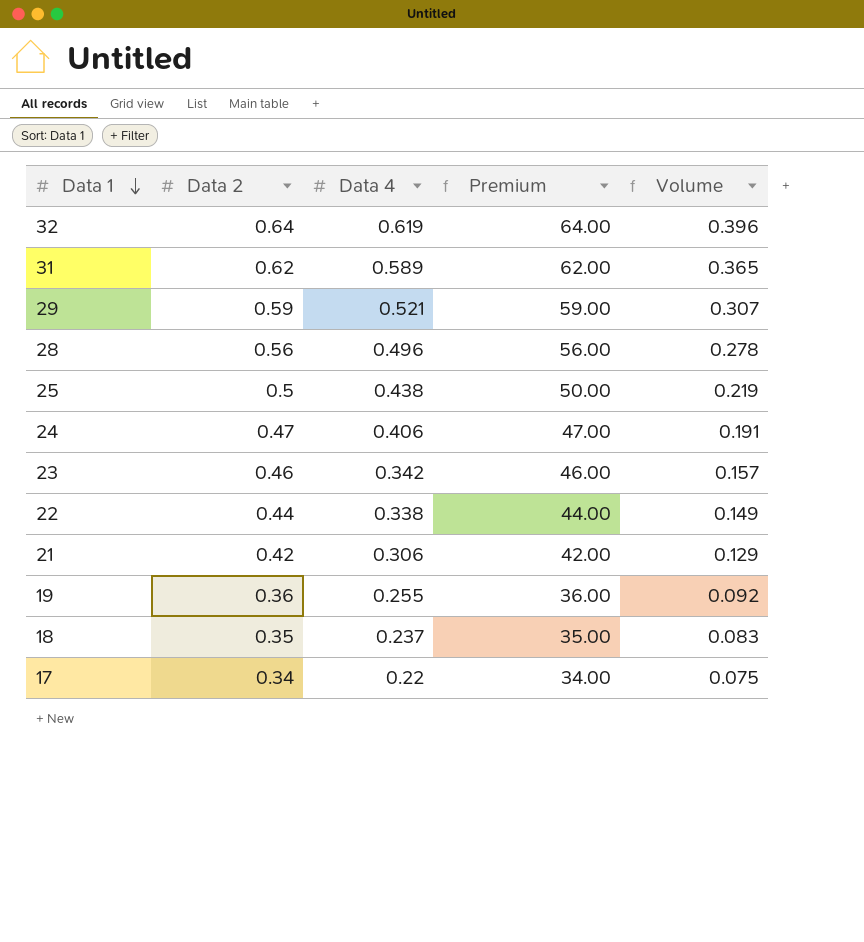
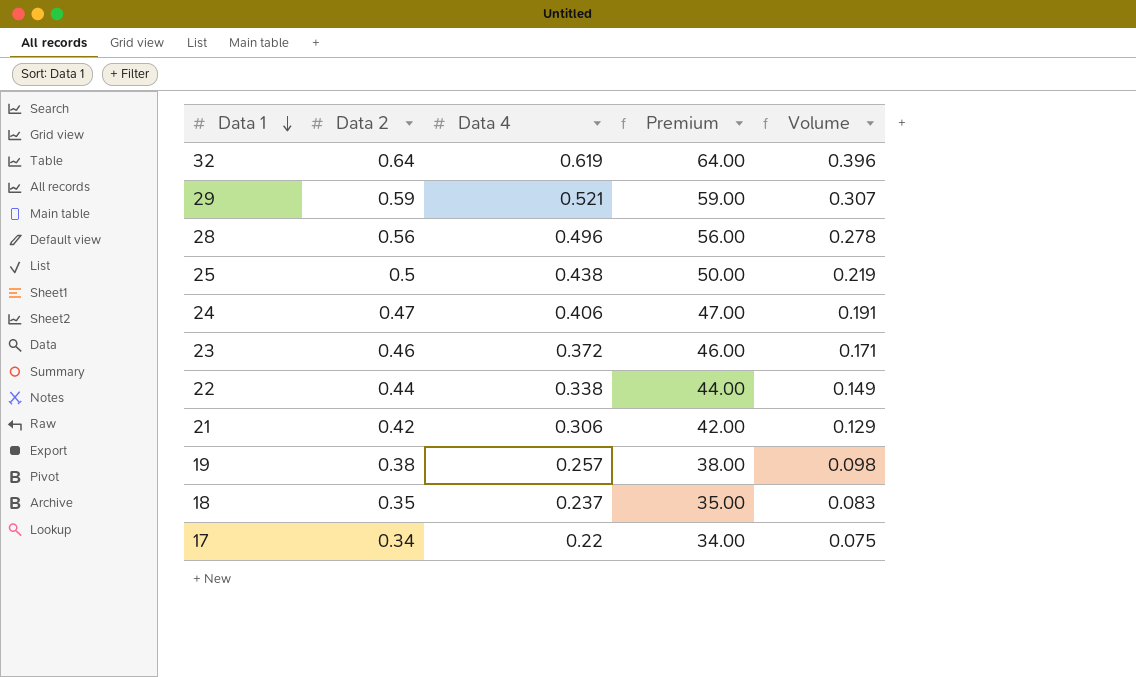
row 31: 0.62 | 0.589 | 62.00 | 0.365 -> none
23 | Data 4: 0.342 -> 0.372
23 | Volume: 0.157 -> 0.171
19 | Data 2: 0.36 -> 0.38
19 | Data 4: 0.255 -> 0.257
19 | Premium: 36.00 -> 38.00
19 | Volume: 0.092 -> 0.098

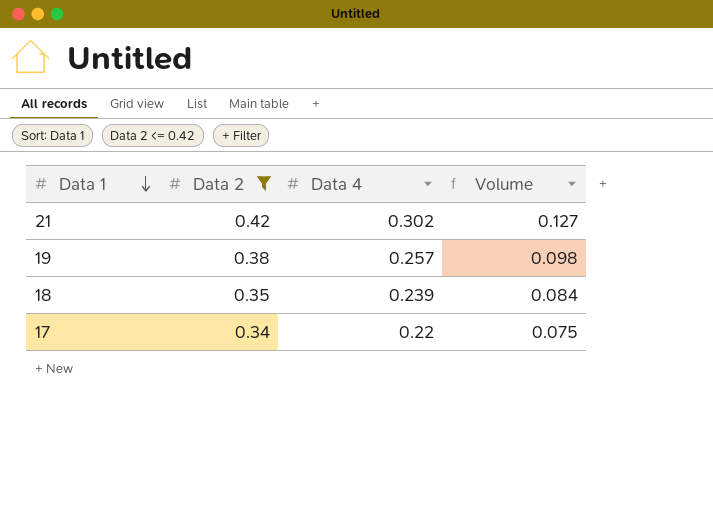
filter: none -> Data 2 <= 0.42
column Premium | formula: [Data 2] * 100 -> none
21 | Data 4: 0.306 -> 0.302
21 | Volume: 0.129 -> 0.127
18 | Data 4: 0.237 -> 0.239
18 | Volume: 0.083 -> 0.084

